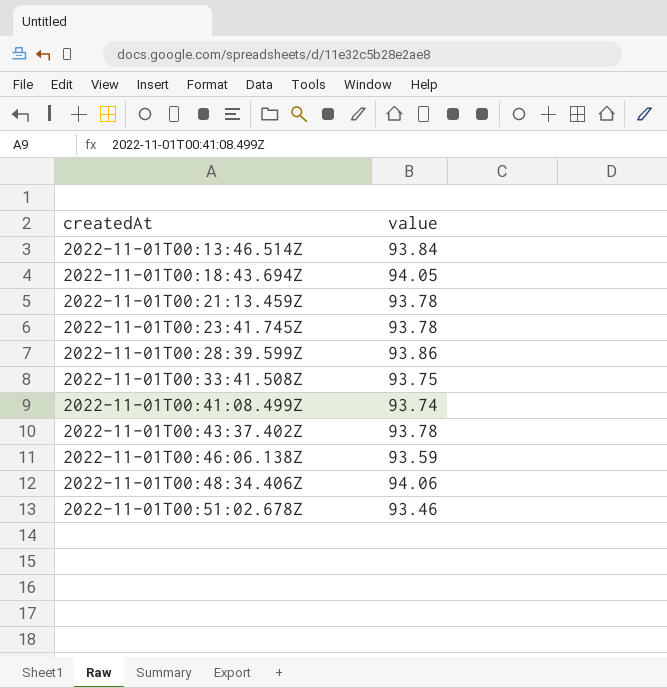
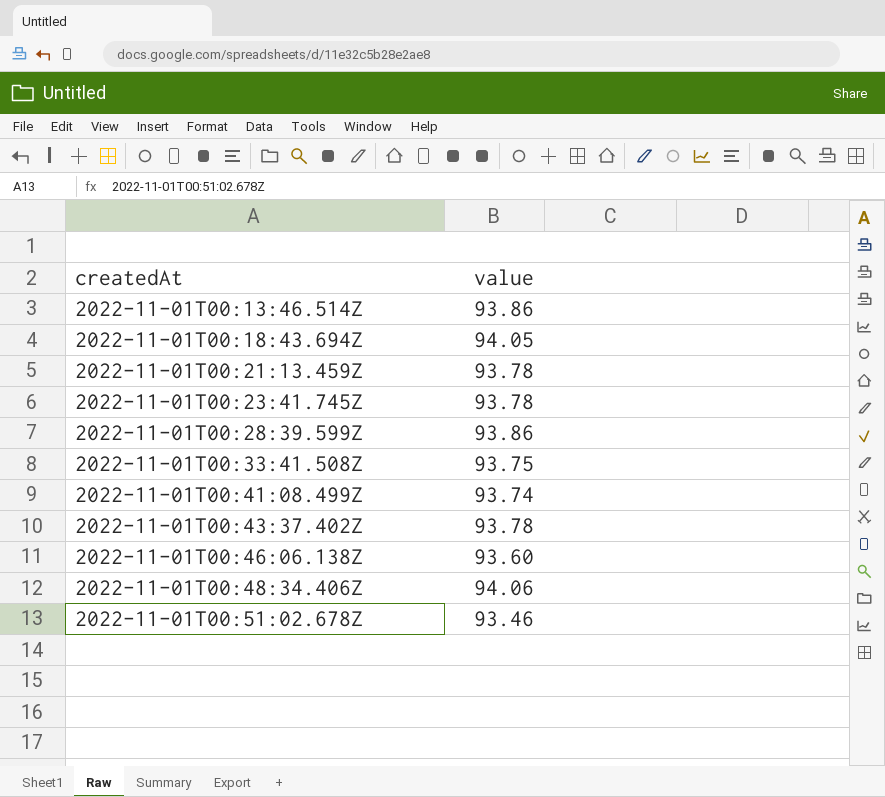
2022-11-01T00:13:46.514Z | value: 93.84 -> 93.86
2022-11-01T00:46:06.138Z | value: 93.59 -> 93.60

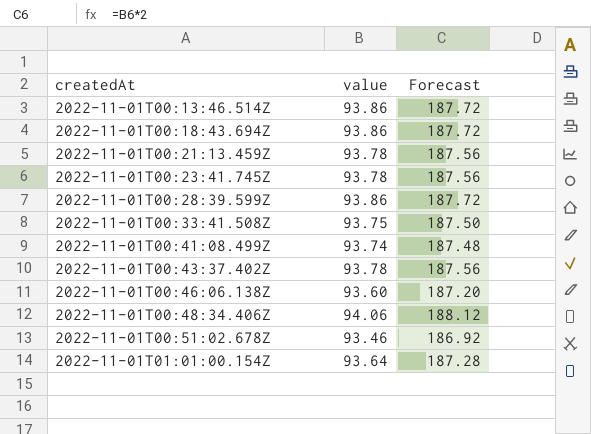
column Forecast | formula: none -> [value] * 2
2022-11-01T00:18:43.694Z | value: 94.05 -> 93.86
row 2022-11-01T01:01:00.154Z: none -> 93.64 | 187.28

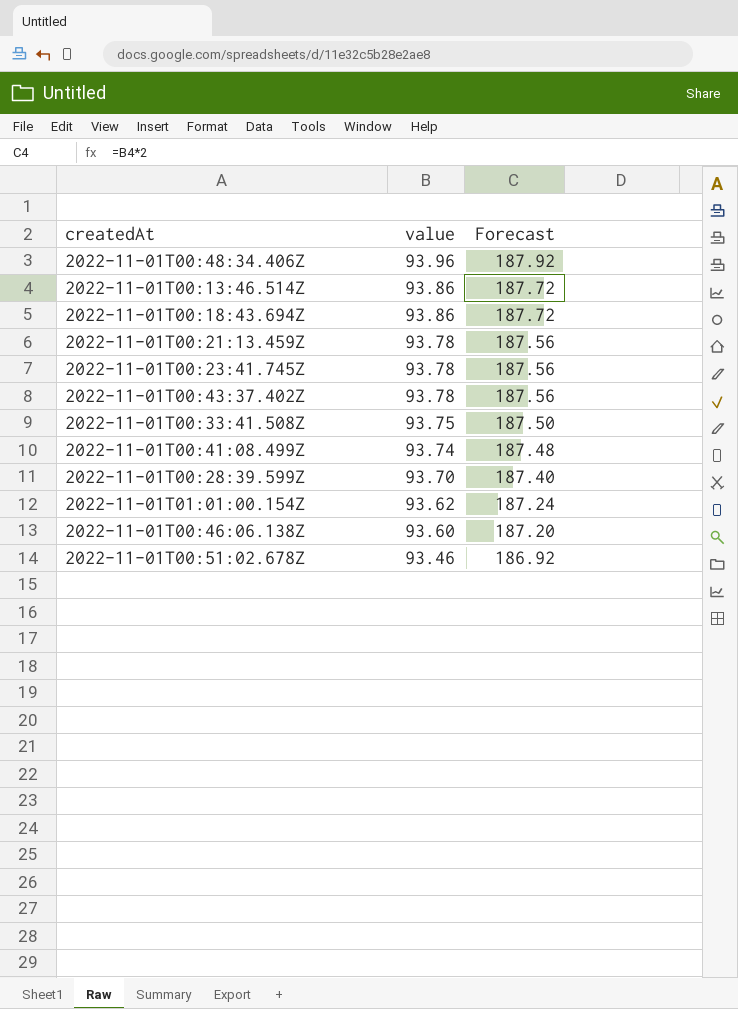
row order: createdAt ascending -> value descending
2022-11-01T00:48:34.406Z | value: 94.06 -> 93.96
2022-11-01T00:48:34.406Z | Forecast: 188.12 -> 187.92
2022-11-01T00:28:39.599Z | value: 93.86 -> 93.70
2022-11-01T00:28:39.599Z | Forecast: 187.72 -> 187.40
2022-11-01T01:01:00.154Z | value: 93.64 -> 93.62
2022-11-01T01:01:00.154Z | Forecast: 187.28 -> 187.24

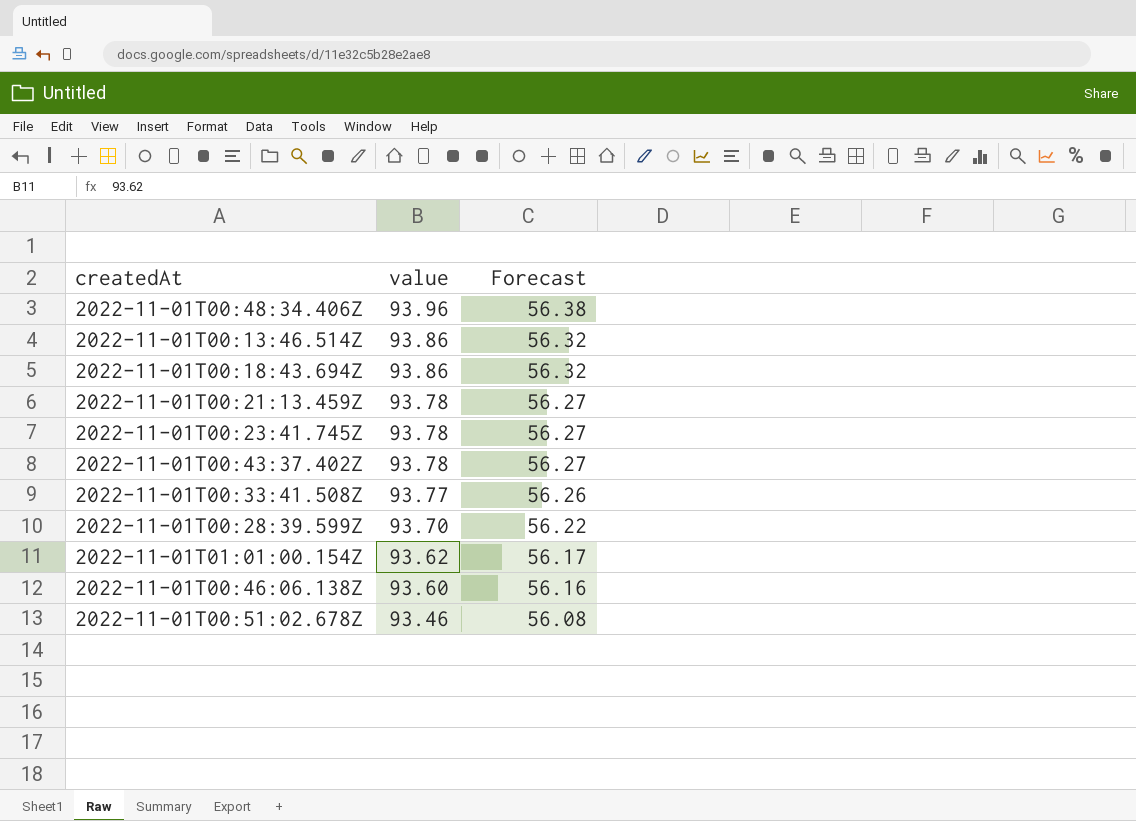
column Forecast | formula: [value] * 2 -> [value] * 0.6
row 2022-11-01T00:41:08.499Z: 93.74 | 187.48 -> none
2022-11-01T00:33:41.508Z | value: 93.75 -> 93.77

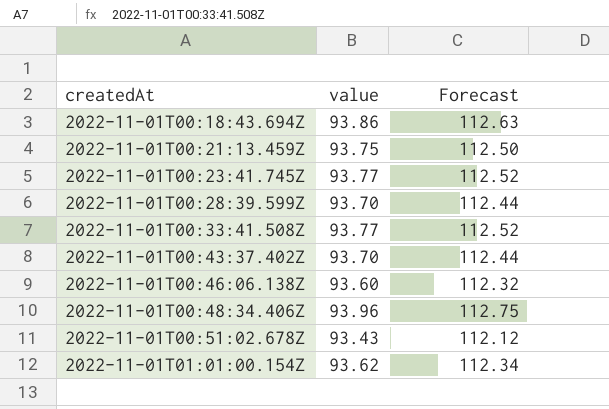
row order: value descending -> createdAt ascending
column Forecast | formula: [value] * 0.6 -> [value] * 1.2
row 2022-11-01T00:13:46.514Z: 93.86 | 56.32 -> none
2022-11-01T00:21:13.459Z | value: 93.78 -> 93.75
2022-11-01T00:23:41.745Z | value: 93.78 -> 93.77
2022-11-01T00:43:37.402Z | value: 93.78 -> 93.70
2022-11-01T00:51:02.678Z | value: 93.46 -> 93.43

